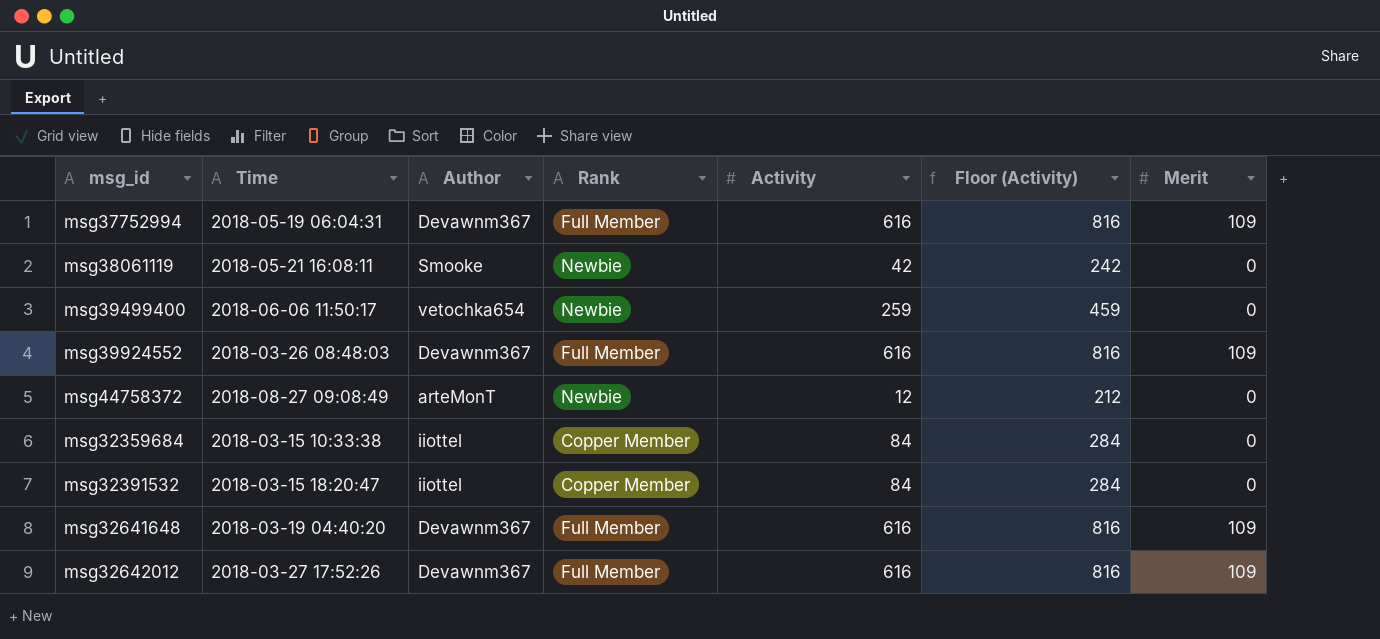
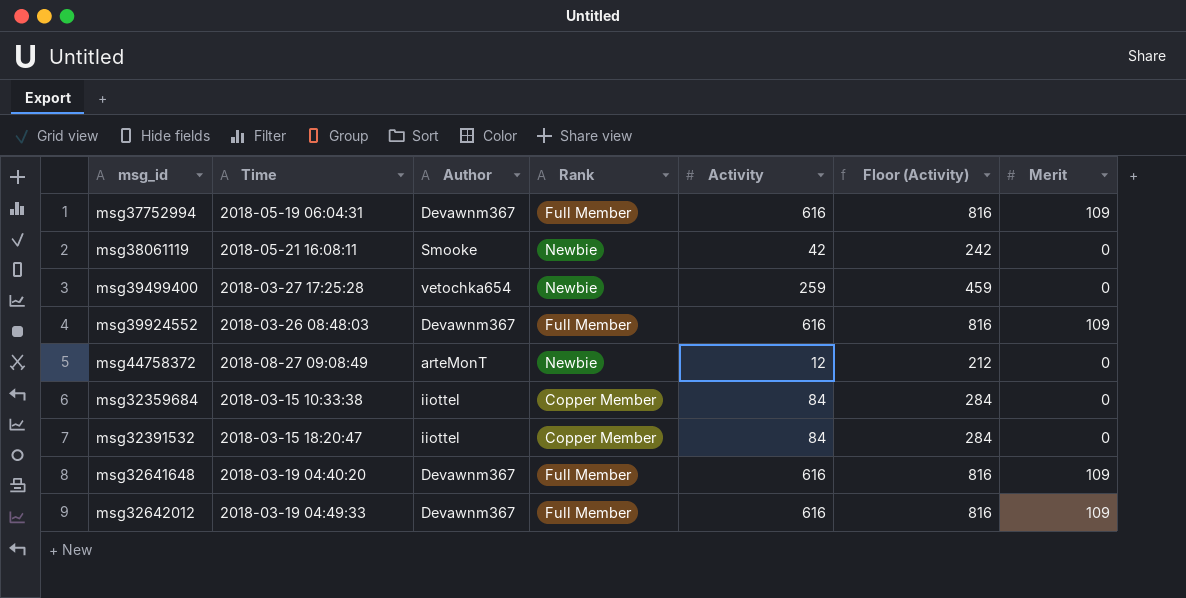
msg39499400 | Time: 2018-06-06 11:50:17 -> 2018-03-27 17:25:28
msg32642012 | Time: 2018-03-27 17:52:26 -> 2018-03-19 04:49:33

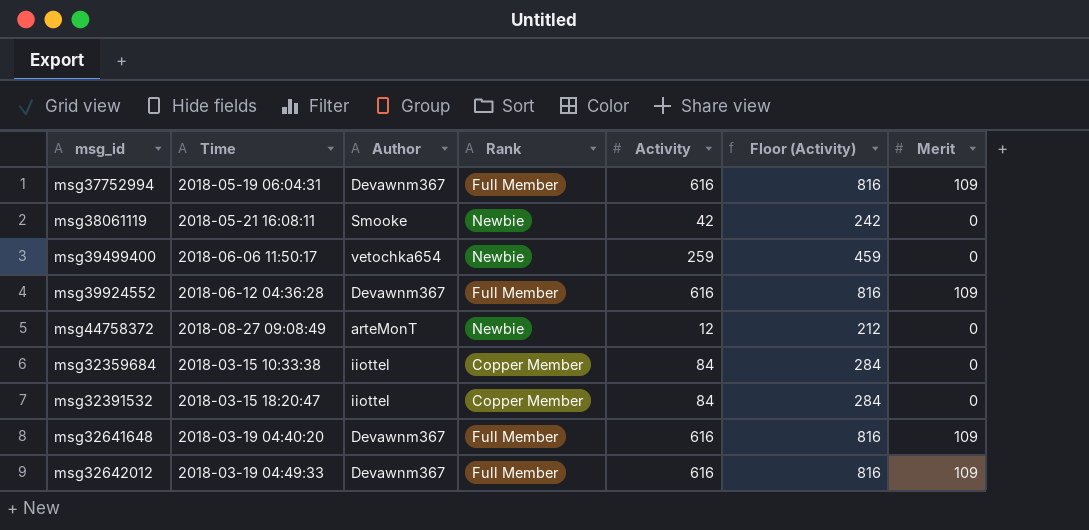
msg39499400 | Time: 2018-03-27 17:25:28 -> 2018-06-06 11:50:17
msg39924552 | Time: 2018-03-26 08:48:03 -> 2018-06-12 04:36:28

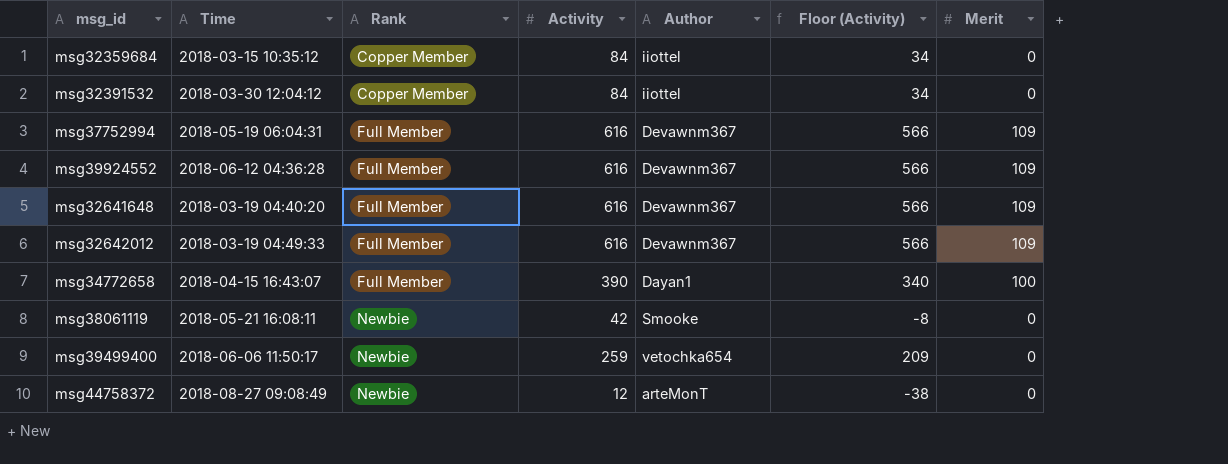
row order: none -> Rank ascending
column Author | position: 3 -> 5
column Floor (Activity) | formula: [Activity] + 200 -> [Activity] - 50
msg32359684 | Time: 2018-03-15 10:33:38 -> 2018-03-15 10:35:12
msg32391532 | Time: 2018-03-15 18:20:47 -> 2018-03-30 12:04:12
row msg34772658: none -> 2018-04-15 16:43:07 | Full Member | 390 | Dayan1 | 340 | 100

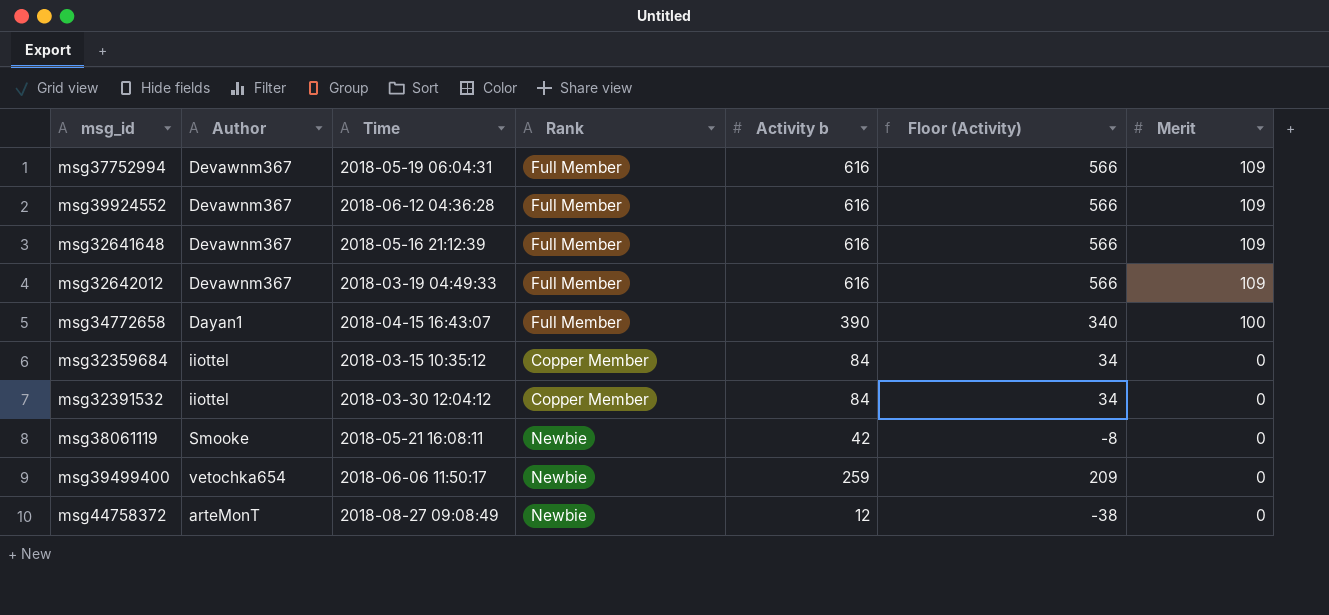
row order: Rank ascending -> Merit descending
column Author | position: 5 -> 2
column name: Activity -> Activity b
msg32641648 | Time: 2018-03-19 04:40:20 -> 2018-05-16 21:12:39

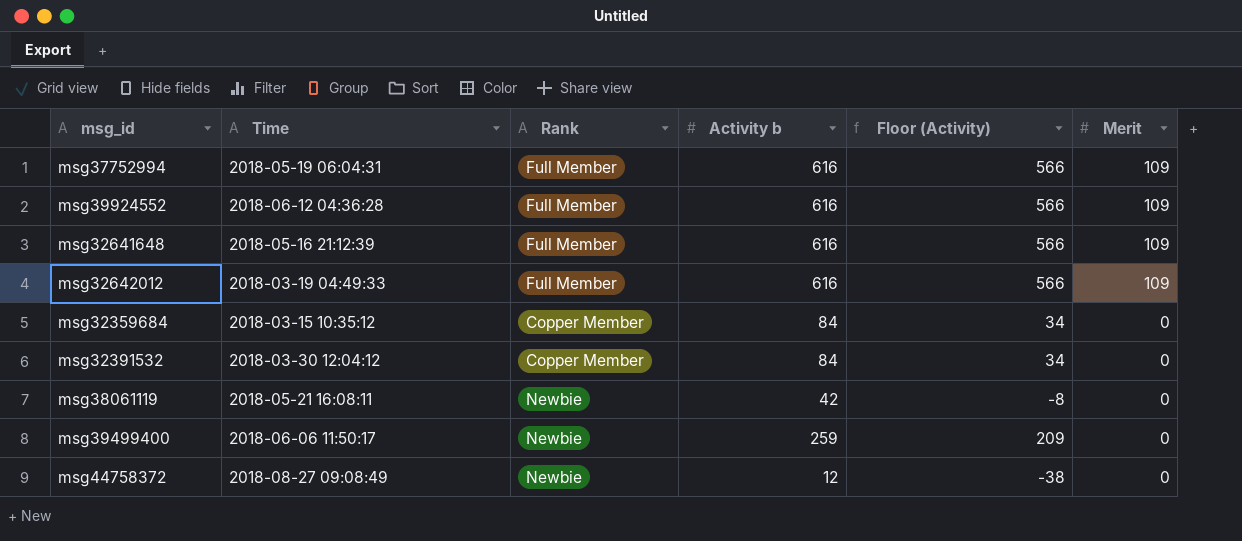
column Author | position: 2 -> none
row msg34772658: Dayan1 | 2018-04-15 16:43:07 | Full Member | 390 | 340 | 100 -> none

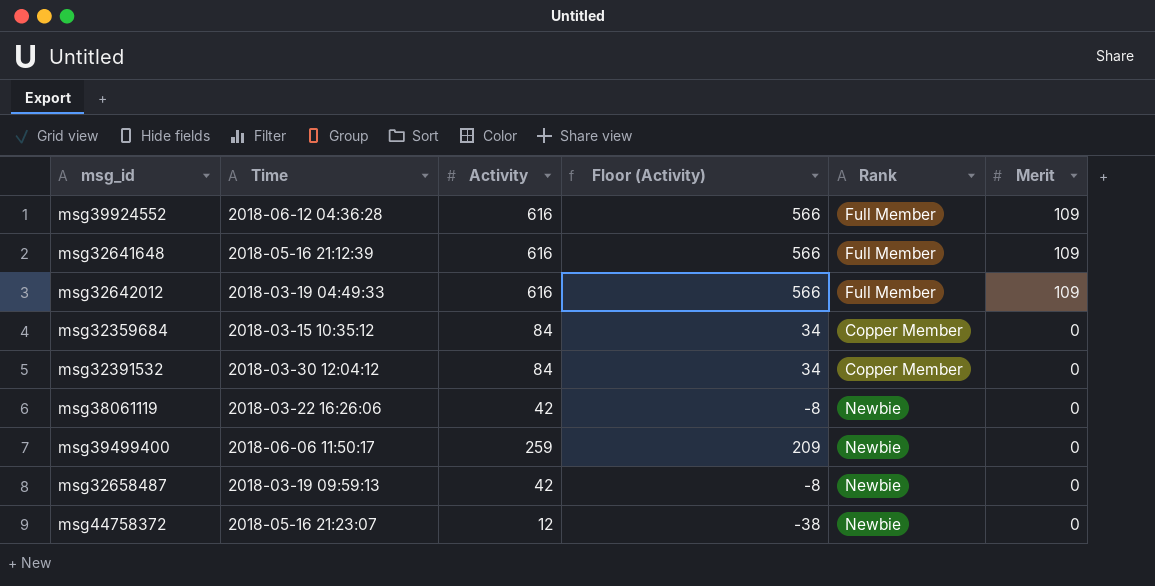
column name: Activity b -> Activity
column Rank | position: 3 -> 5
row msg37752994: 2018-05-19 06:04:31 | Full Member | 616 | 566 | 109 -> none
msg38061119 | Time: 2018-05-21 16:08:11 -> 2018-03-22 16:26:06
row msg32658487: none -> 2018-03-19 09:59:13 | 42 | -8 | Newbie | 0
msg44758372 | Time: 2018-08-27 09:08:49 -> 2018-05-16 21:23:07

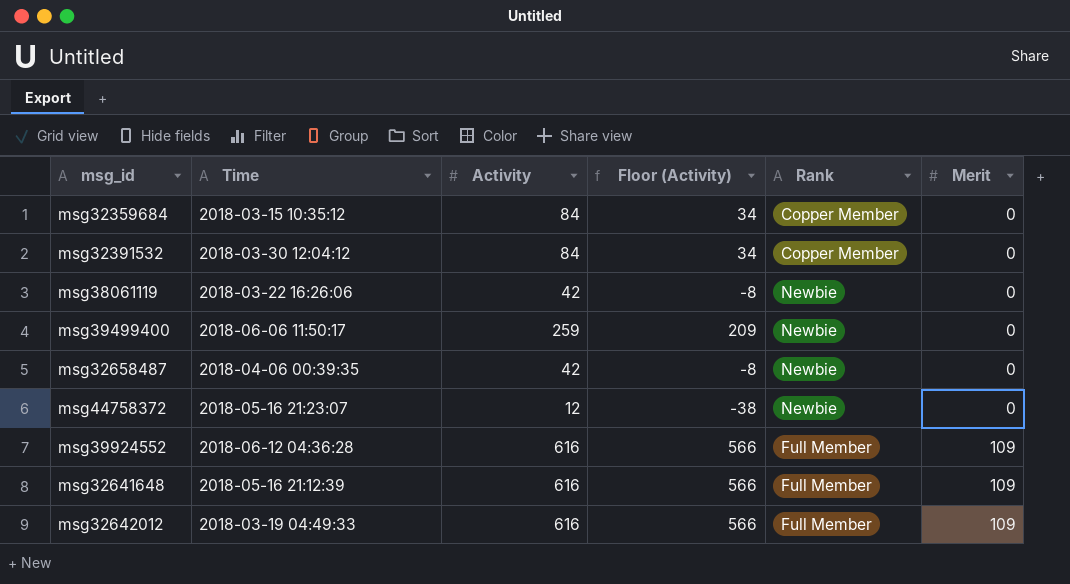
row order: Merit descending -> Merit ascending
msg32658487 | Time: 2018-03-19 09:59:13 -> 2018-04-06 00:39:35

